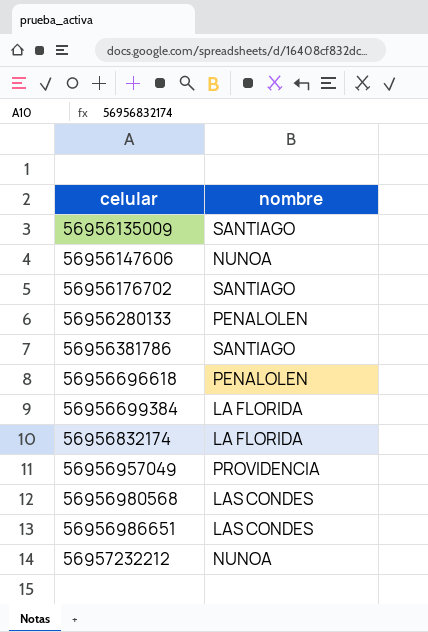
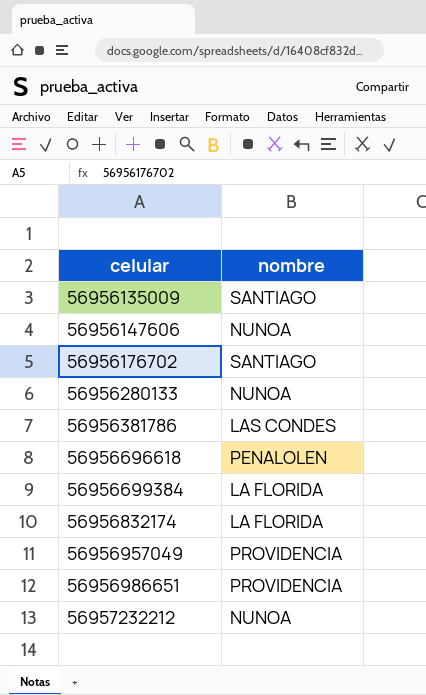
row 56956980568: LAS CONDES -> none
56956280133 | nombre: PENALOLEN -> NUNOA
56956381786 | nombre: SANTIAGO -> LAS CONDES
56956986651 | nombre: LAS CONDES -> PROVIDENCIA

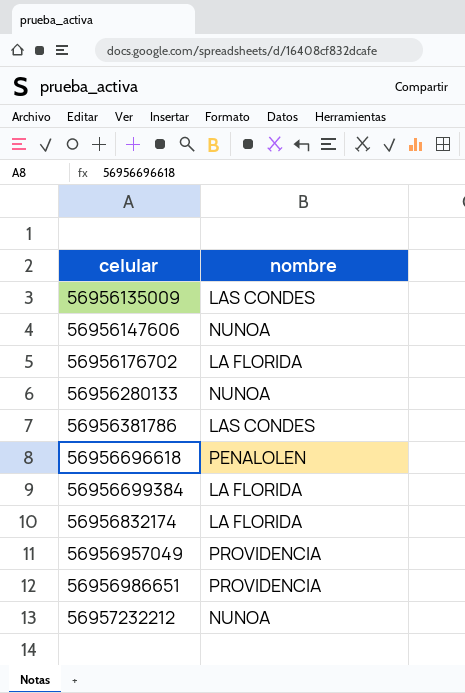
56956135009 | nombre: SANTIAGO -> LAS CONDES
56956176702 | nombre: SANTIAGO -> LA FLORIDA

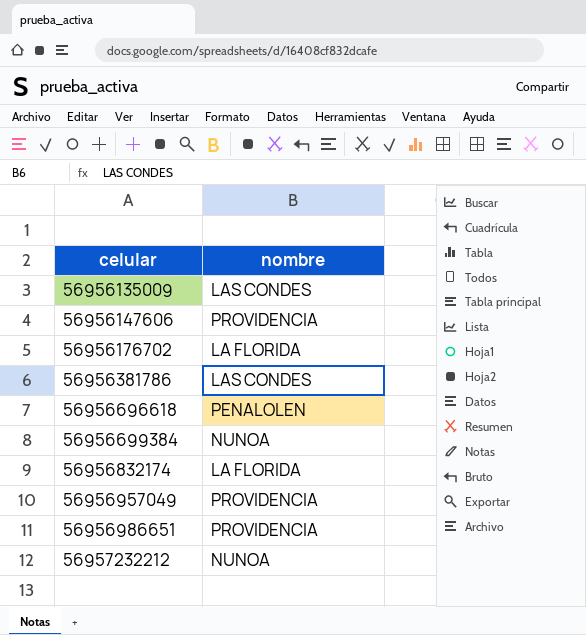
row 56956280133: NUNOA -> none
56956147606 | nombre: NUNOA -> PROVIDENCIA
56956699384 | nombre: LA FLORIDA -> NUNOA

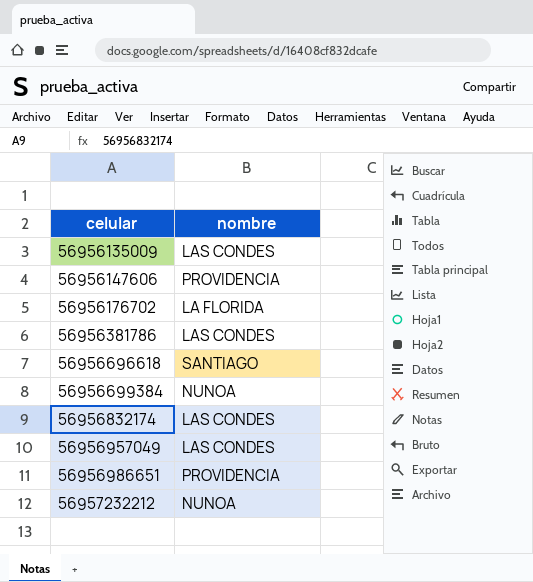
56956696618 | nombre: PENALOLEN -> SANTIAGO
56956832174 | nombre: LA FLORIDA -> LAS CONDES
56956957049 | nombre: PROVIDENCIA -> LAS CONDES

